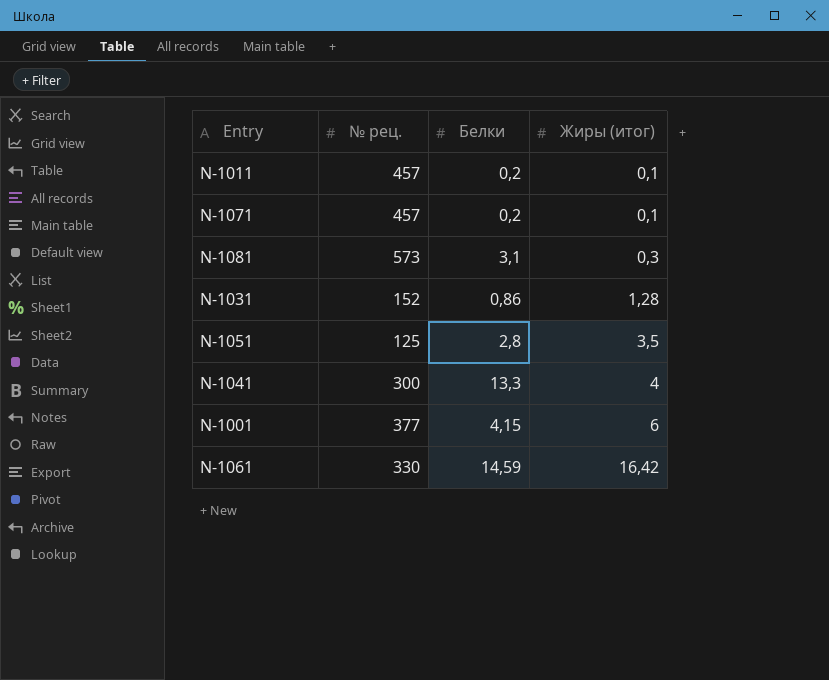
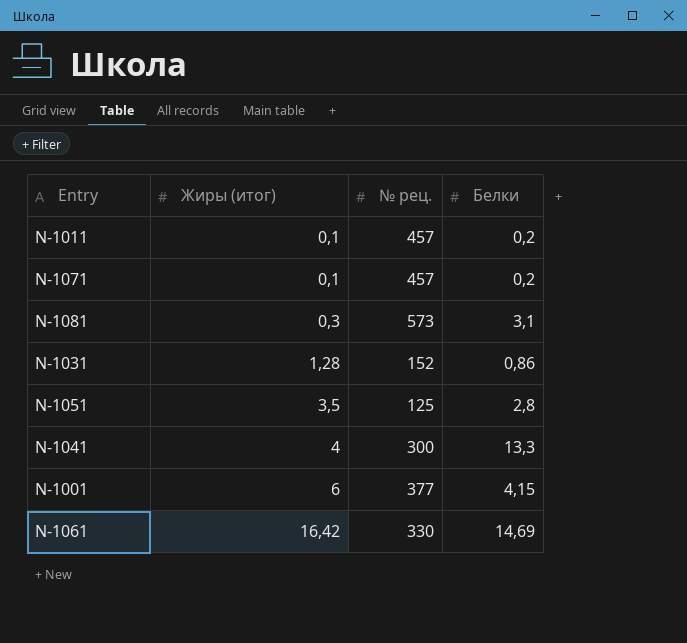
column Жиры (итог) | position: 4 -> 2
N-1061 | Белки: 14,59 -> 14,69

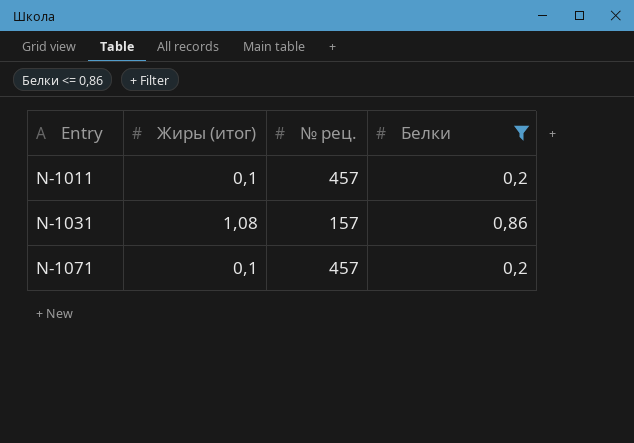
filter: none -> Белки <= 0,86
row order: Жиры (итог) ascending -> Entry ascending
N-1031 | Жиры (итог): 1,28 -> 1,08
N-1031 | № рец.: 152 -> 157

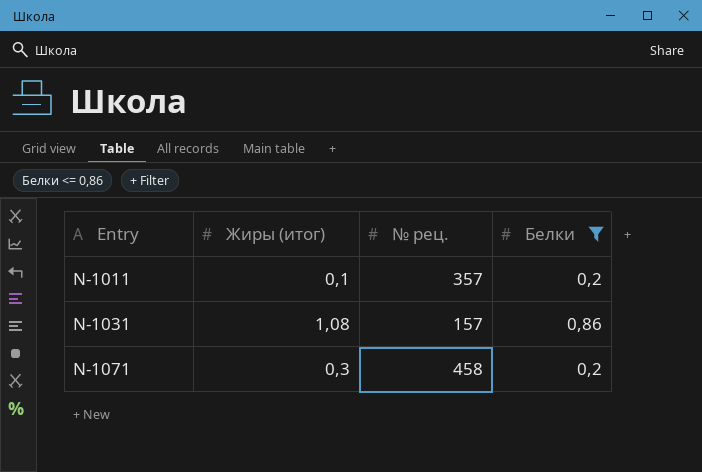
N-1011 | № рец.: 457 -> 357
N-1071 | Жиры (итог): 0,1 -> 0,3
N-1071 | № рец.: 457 -> 458

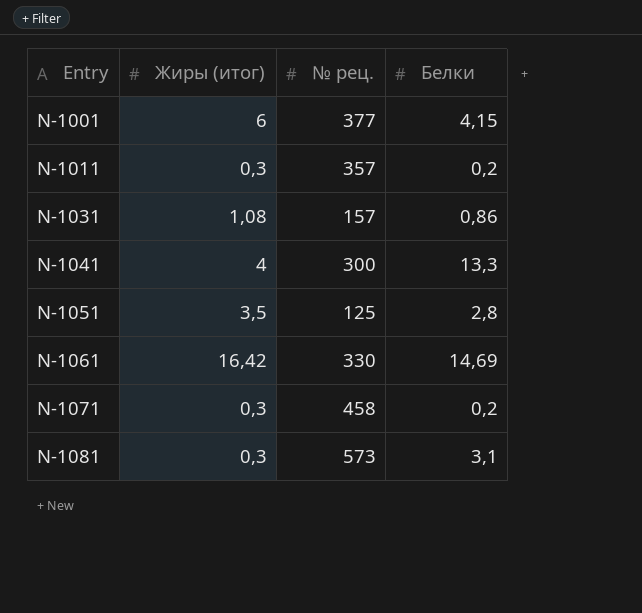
filter: Белки <= 0,86 -> none
N-1011 | Жиры (итог): 0,1 -> 0,3

